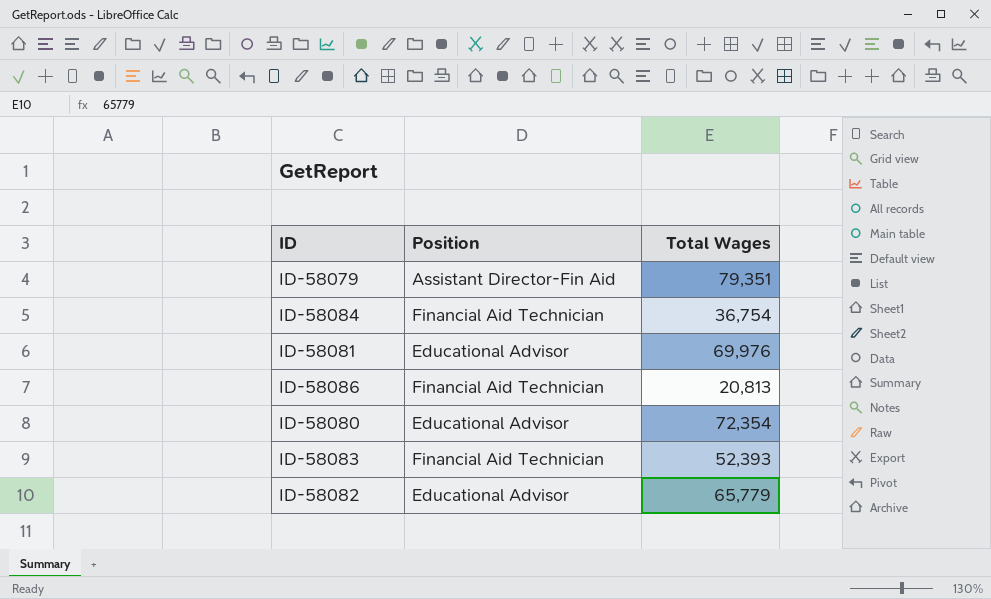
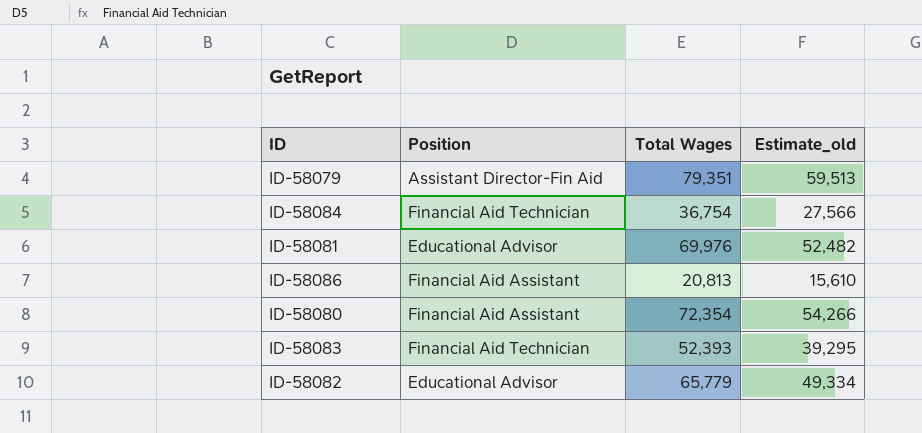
column Estimate_old | formula: none -> [Total Wages] * 0.75
ID-58086 | Position: Financial Aid Technician -> Financial Aid Assistant
ID-58080 | Position: Educational Advisor -> Financial Aid Assistant

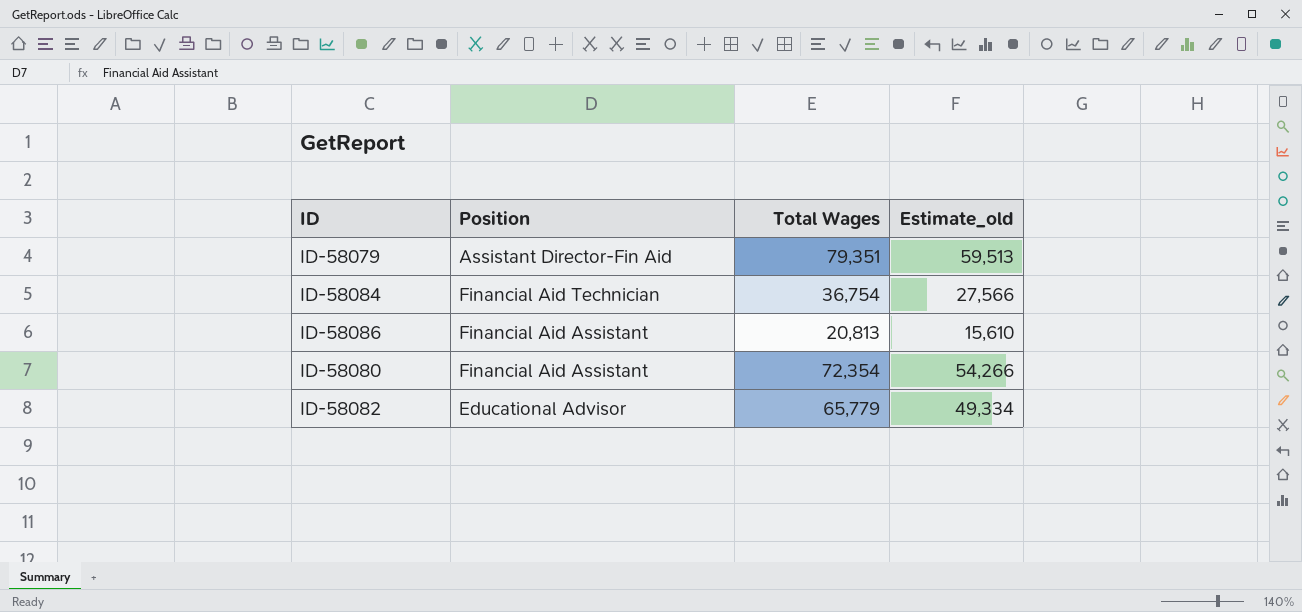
row ID-58081: Educational Advisor | 69,976 | 52,482 -> none
row ID-58083: Financial Aid Technician | 52,393 | 39,295 -> none

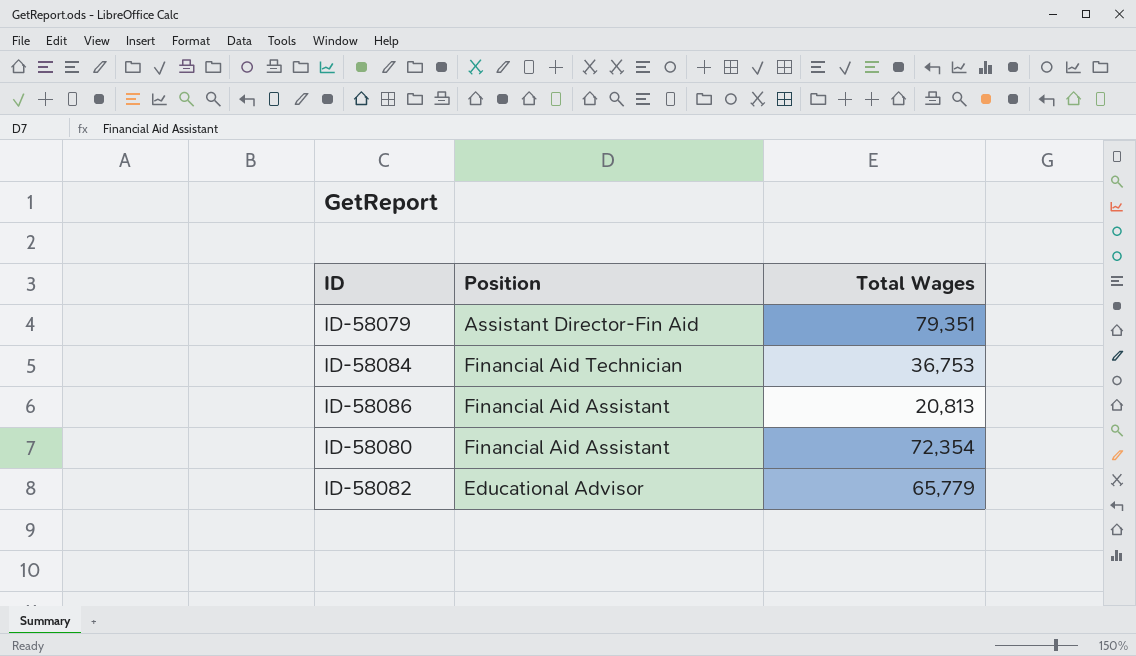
column Estimate_old | formula: [Total Wages] * 0.75 -> none
ID-58084 | Total Wages: 36,754 -> 36,753

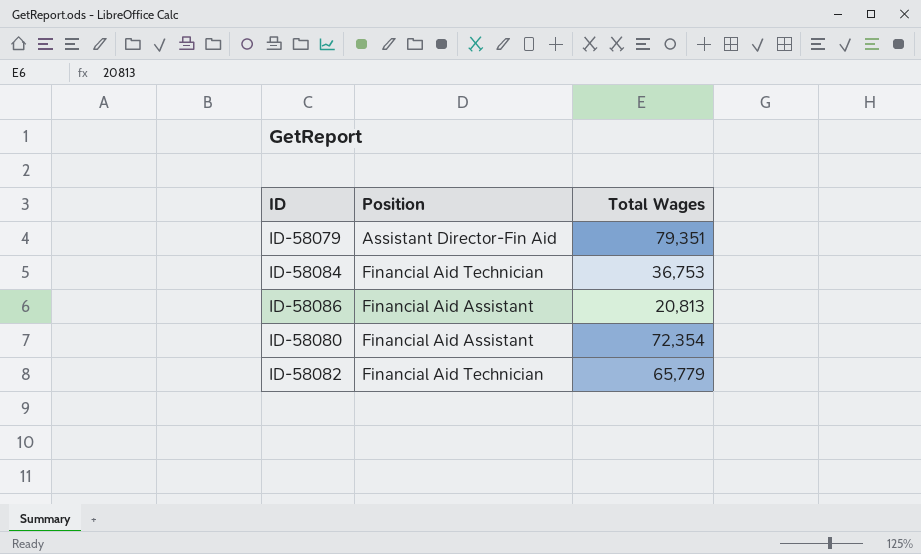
ID-58082 | Position: Educational Advisor -> Financial Aid Technician

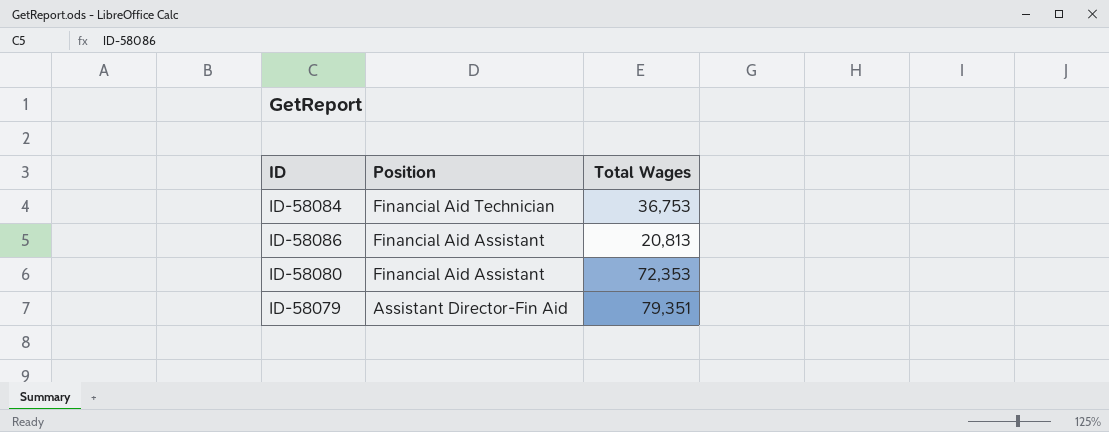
row order: none -> Position descending
row ID-58082: Financial Aid Technician | 65,779 -> none
ID-58080 | Total Wages: 72,354 -> 72,353

